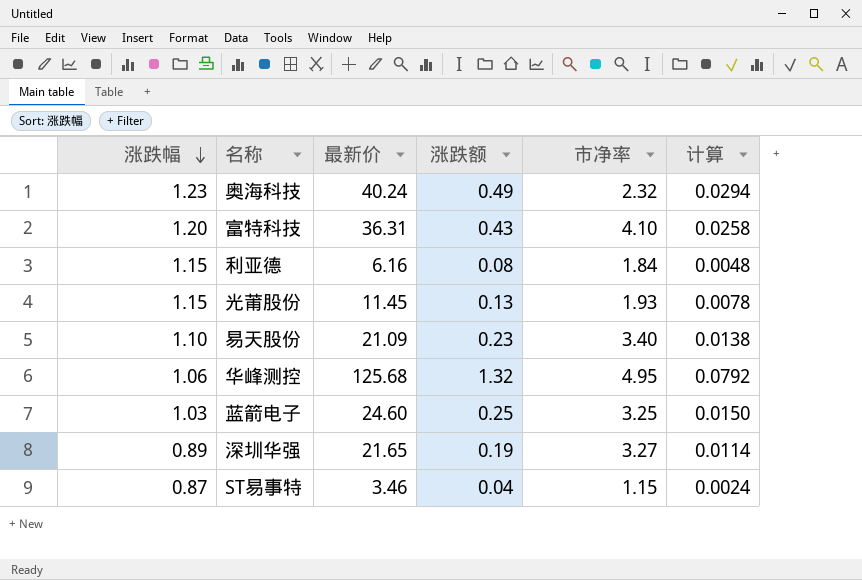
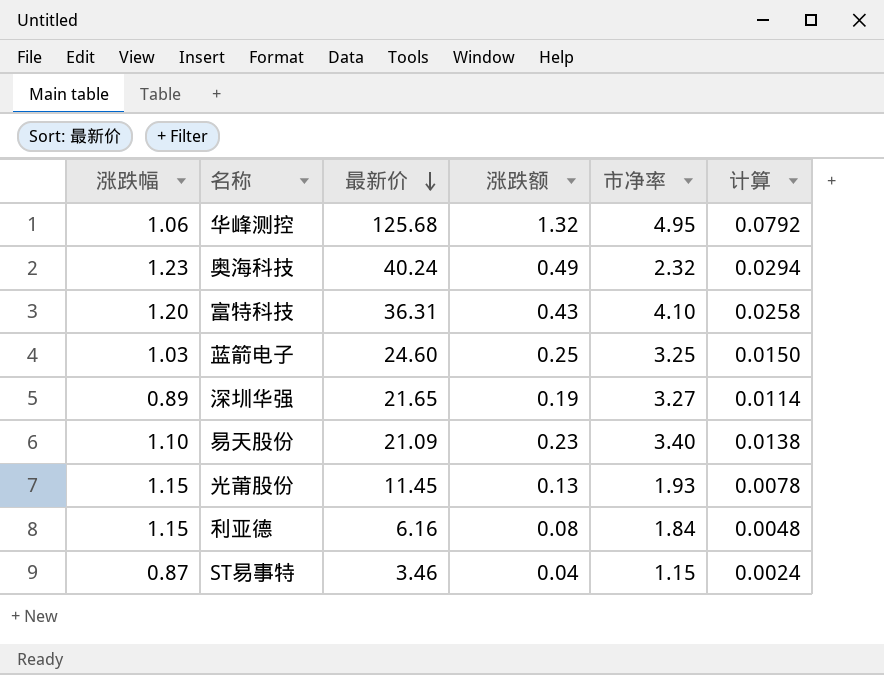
row order: 涨跌幅 descending -> 最新价 descending

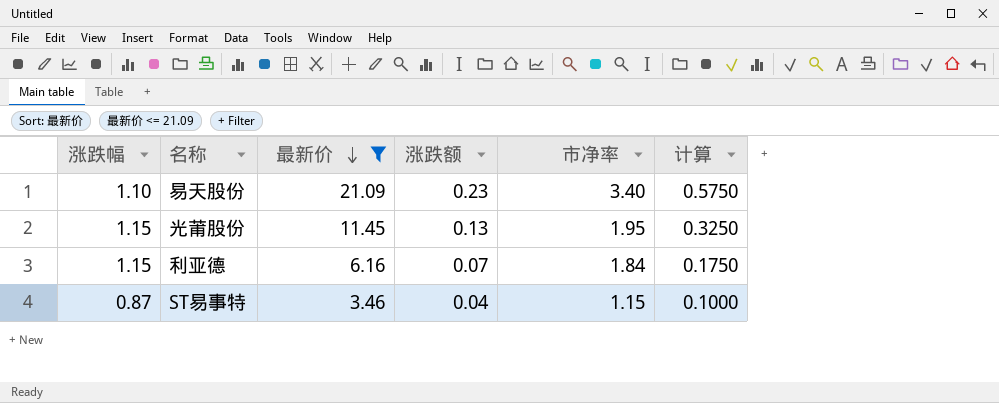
filter: none -> 最新价 <= 21.09
column 计算 | formula: [涨跌额] * 0.06 -> [涨跌额] * 2.5
光莆股份 | 市净率: 1.93 -> 1.95
利亚德 | 涨跌额: 0.08 -> 0.07

